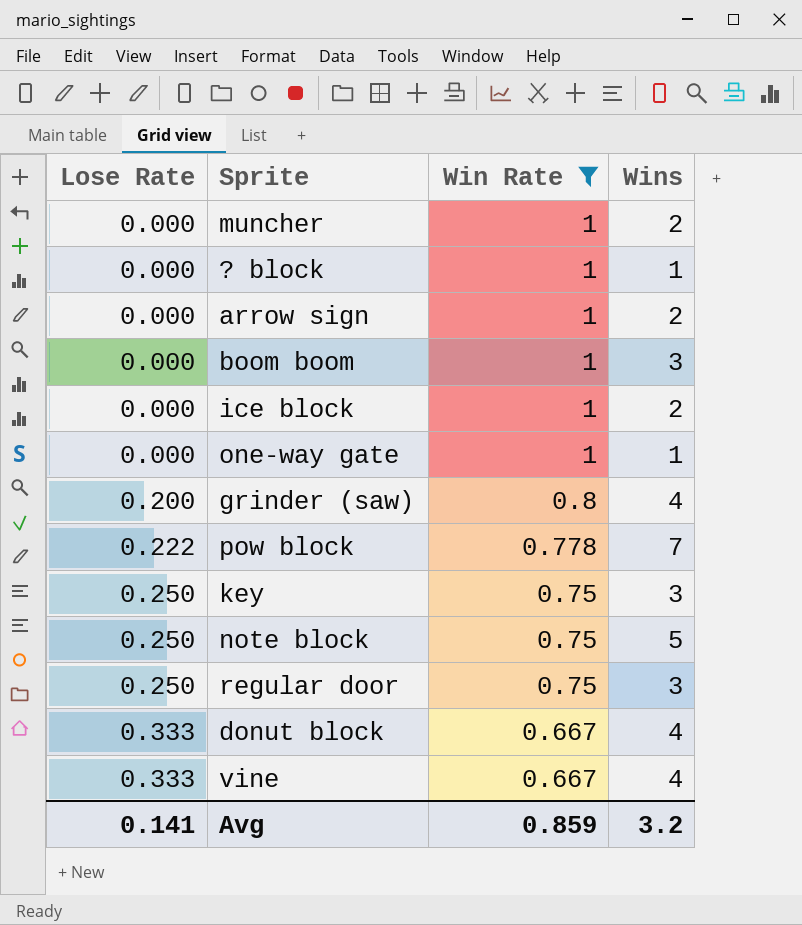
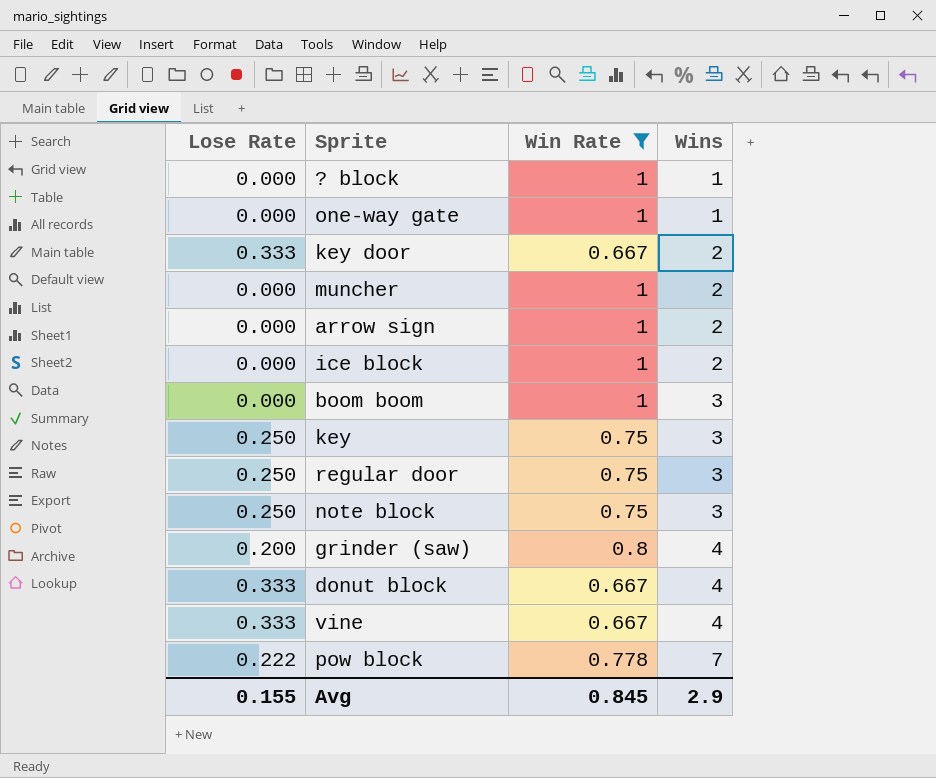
row order: Lose Rate ascending -> Wins ascending
row key door: none -> 0.333 | 0.667 | 2
note block | Wins: 5 -> 3
Avg | Lose Rate: 0.141 -> 0.155
Avg | Win Rate: 0.859 -> 0.845
Avg | Wins: 3.2 -> 2.9

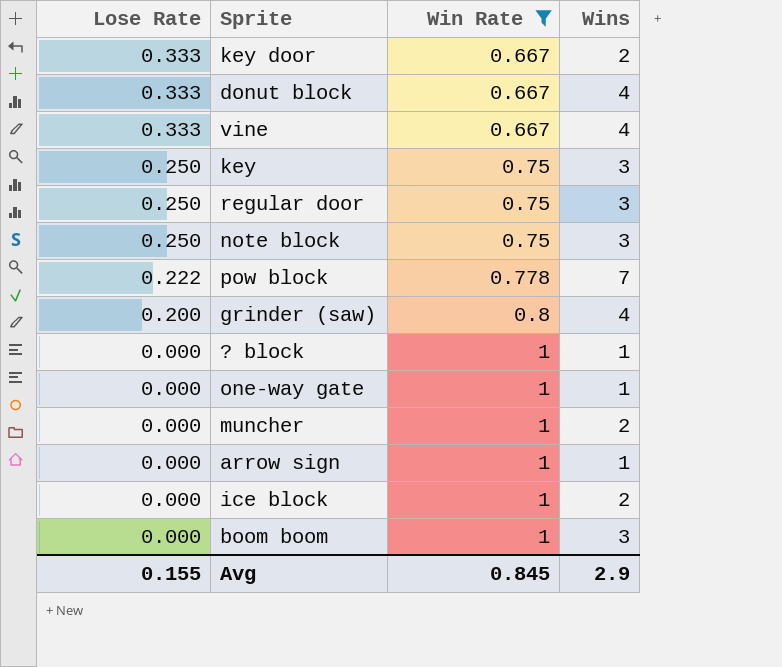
row order: Wins ascending -> Lose Rate descending
arrow sign | Wins: 2 -> 1

